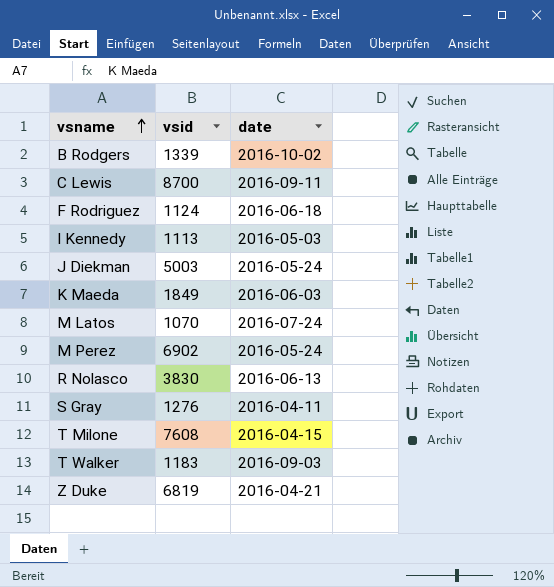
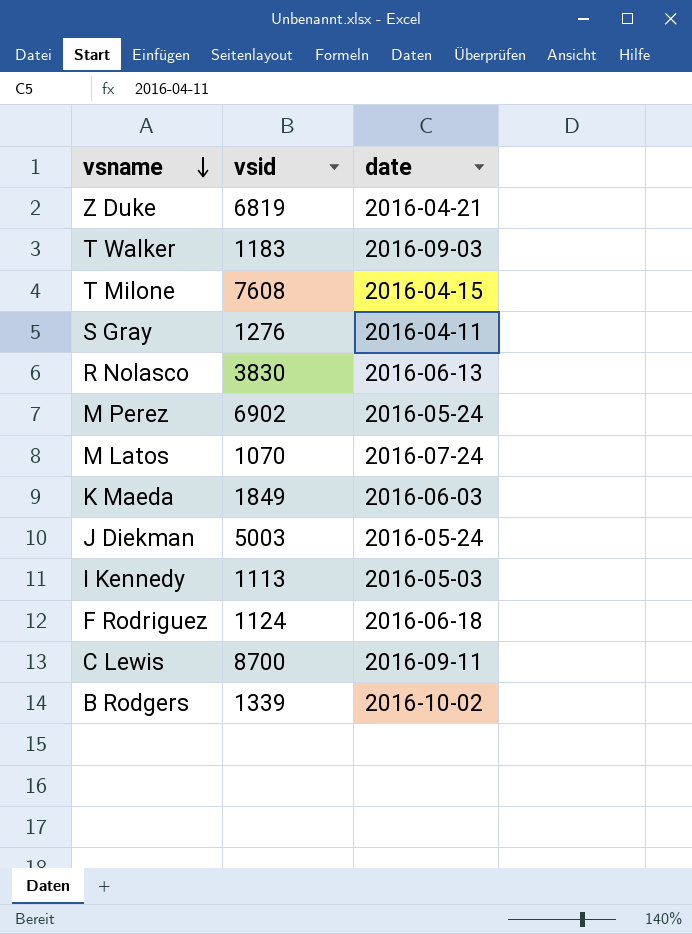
row order: vsname ascending -> vsname descending

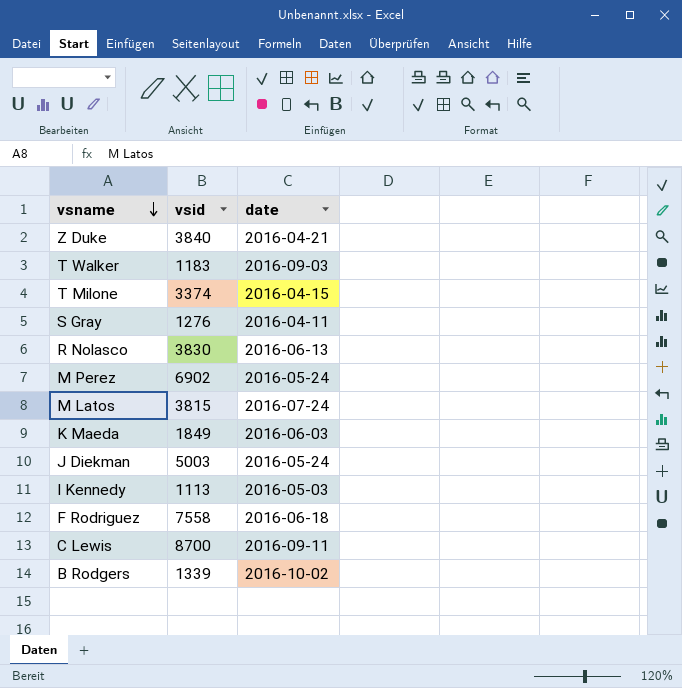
Z Duke | vsid: 6819 -> 3840
T Milone | vsid: 7608 -> 3374
M Latos | vsid: 1070 -> 3815
F Rodriguez | vsid: 1124 -> 7558

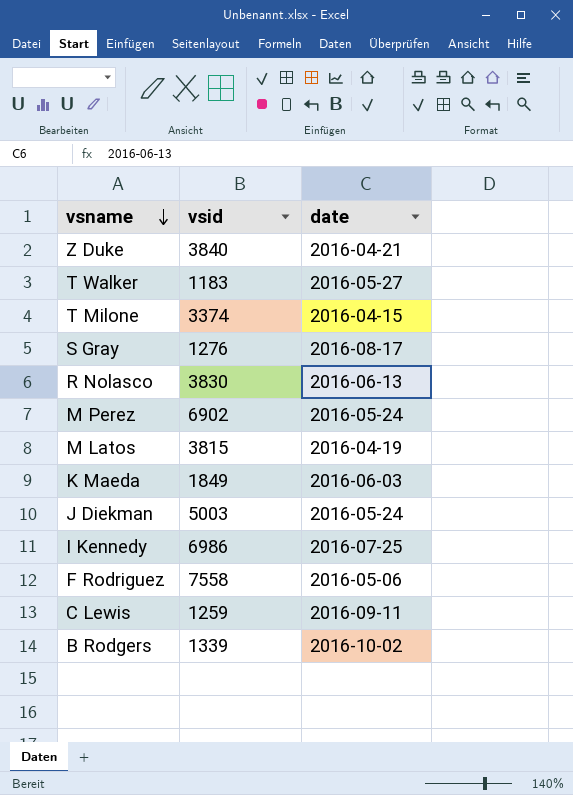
T Walker | date: 2016-09-03 -> 2016-05-27
S Gray | date: 2016-04-11 -> 2016-08-17
M Latos | date: 2016-07-24 -> 2016-04-19
I Kennedy | vsid: 1113 -> 6986
I Kennedy | date: 2016-05-03 -> 2016-07-25
F Rodriguez | date: 2016-06-18 -> 2016-05-06
C Lewis | vsid: 8700 -> 1259

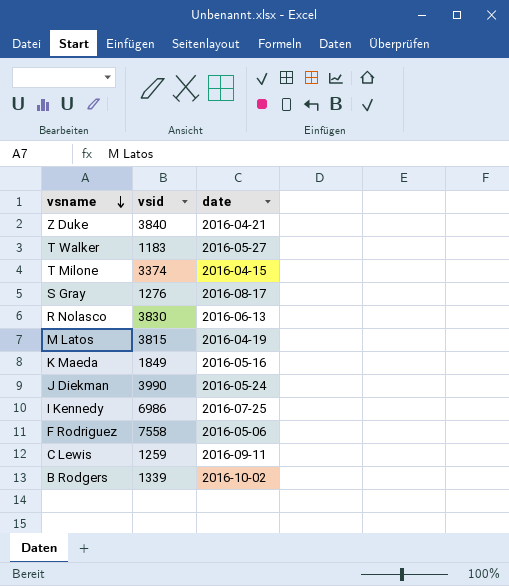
row M Perez: 6902 | 2016-05-24 -> none
K Maeda | date: 2016-06-03 -> 2016-05-16
J Diekman | vsid: 5003 -> 3990

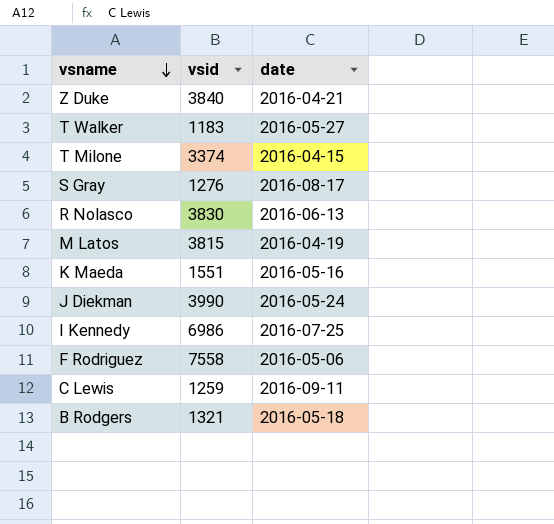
K Maeda | vsid: 1849 -> 1551
B Rodgers | vsid: 1339 -> 1321
B Rodgers | date: 2016-10-02 -> 2016-05-18

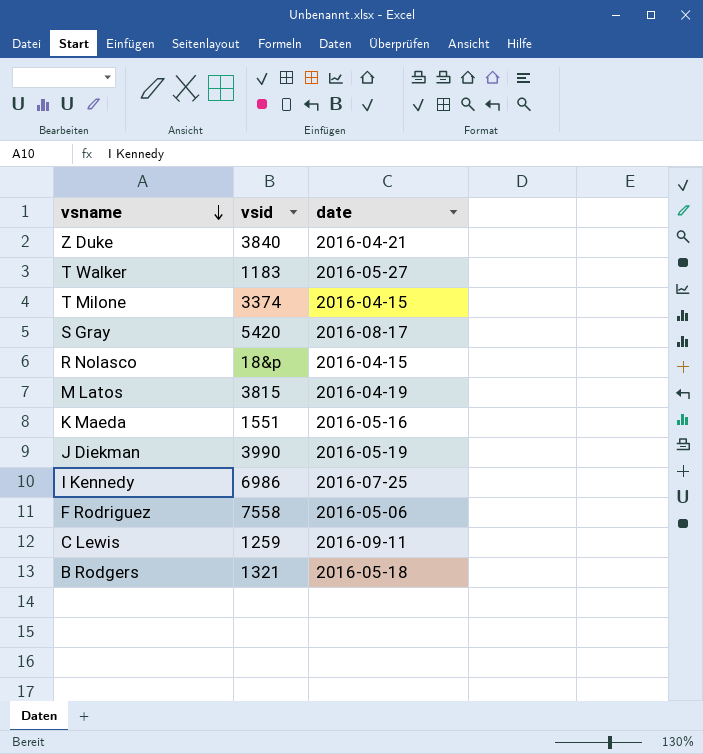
S Gray | vsid: 1276 -> 5420
R Nolasco | vsid: 3830 -> 18&p
R Nolasco | date: 2016-06-13 -> 2016-04-15
J Diekman | date: 2016-05-24 -> 2016-05-19

